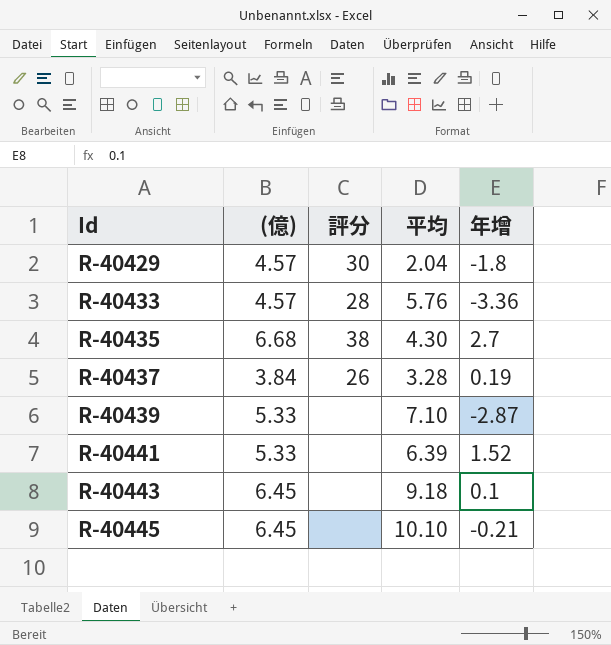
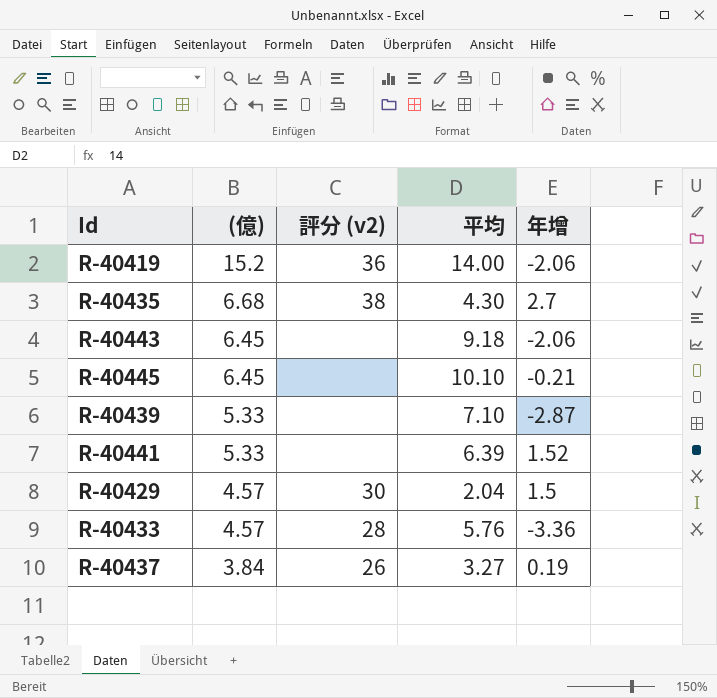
row order: Id ascending -> (億) descending
column name: 評分 -> 評分 (v2)
row R-40419: none -> 15.2 | 36 | 14.00 | -2.06
R-40443 | 年增: 0.1 -> -2.06
R-40429 | 年增: -1.8 -> 1.5
R-40437 | 平均: 3.28 -> 3.27

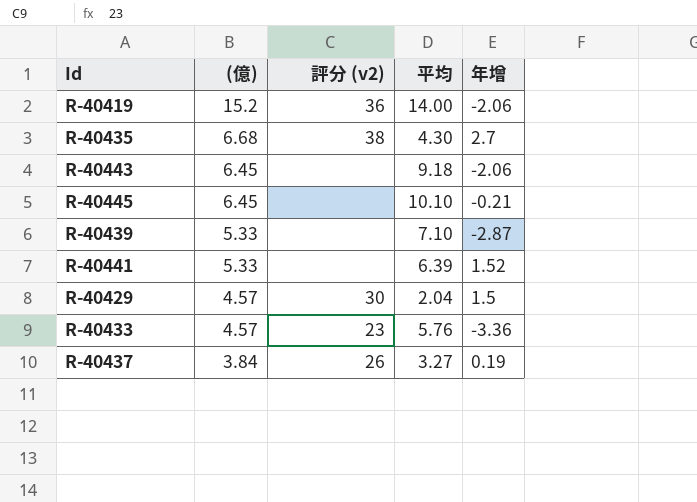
R-40433 | 評分 (v2): 28 -> 23

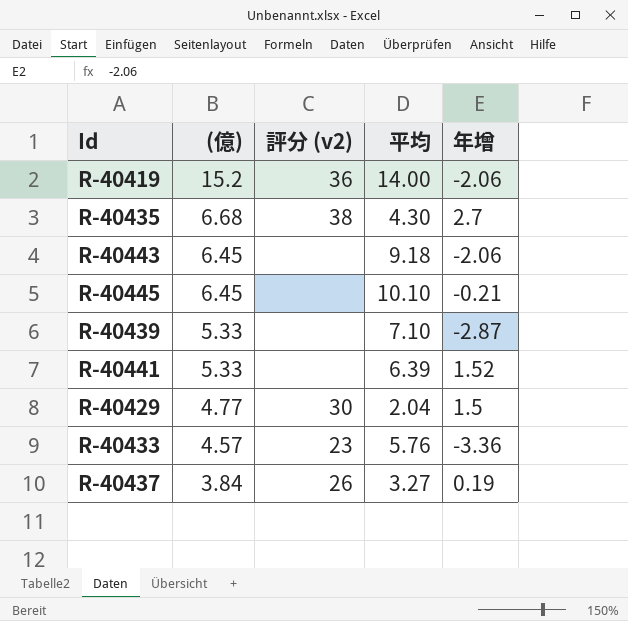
R-40429 | (億): 4.57 -> 4.77

